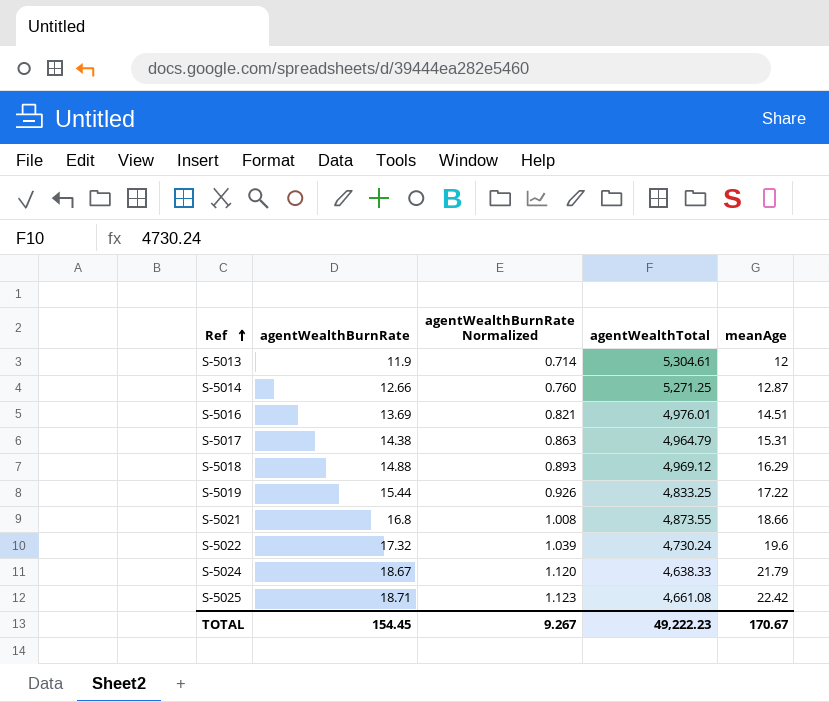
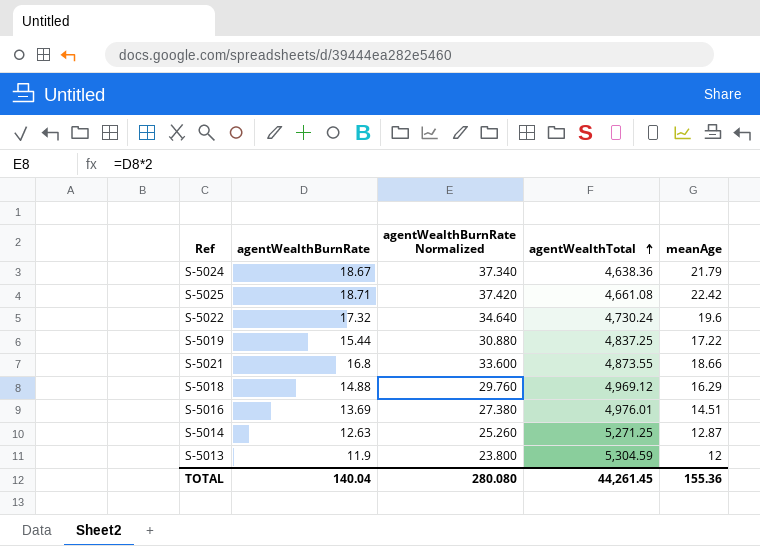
row order: Ref ascending -> agentWealthTotal ascending
column agentWealthBurnRate Normalized | formula: [agentWealthBurnRate] * 0.06 -> [agentWealthBurnRate] * 2
row S-5017: 14.38 | 0.863 | 4,964.79 | 15.31 -> none
S-5024 | agentWealthTotal: 4,638.33 -> 4,638.36
S-5019 | agentWealthTotal: 4,833.25 -> 4,837.25
S-5014 | agentWealthBurnRate: 12.66 -> 12.63
S-5013 | agentWealthTotal: 5,304.61 -> 5,304.59
TOTAL | agentWealthBurnRate: 154.45 -> 140.04
TOTAL | agentWealthBurnRate Normalized: 9.267 -> 280.080
TOTAL | agentWealthTotal: 49,222.23 -> 44,261.45
TOTAL | meanAge: 170.67 -> 155.36

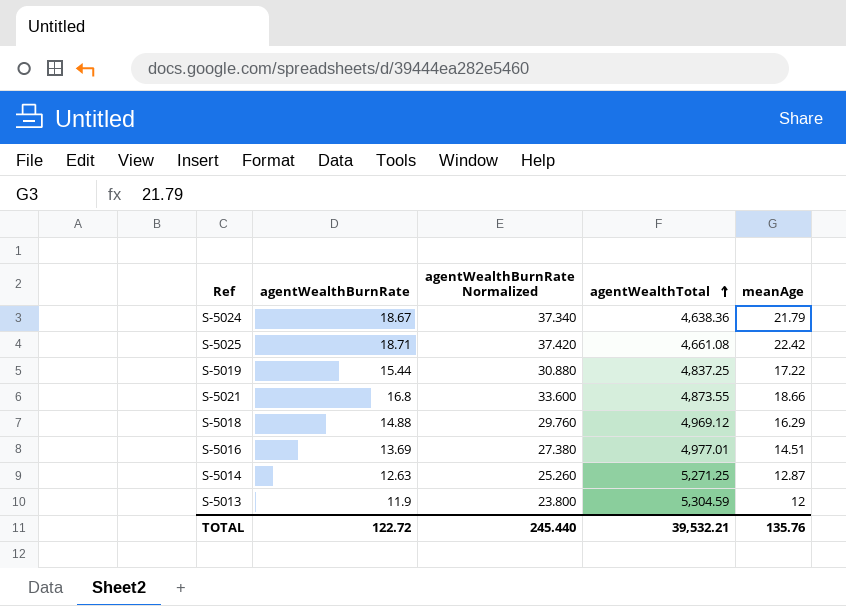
row S-5022: 17.32 | 34.640 | 4,730.24 | 19.6 -> none
S-5016 | agentWealthTotal: 4,976.01 -> 4,977.01
TOTAL | agentWealthBurnRate: 140.04 -> 122.72
TOTAL | agentWealthBurnRate Normalized: 280.080 -> 245.440
TOTAL | agentWealthTotal: 44,261.45 -> 39,532.21
TOTAL | meanAge: 155.36 -> 135.76

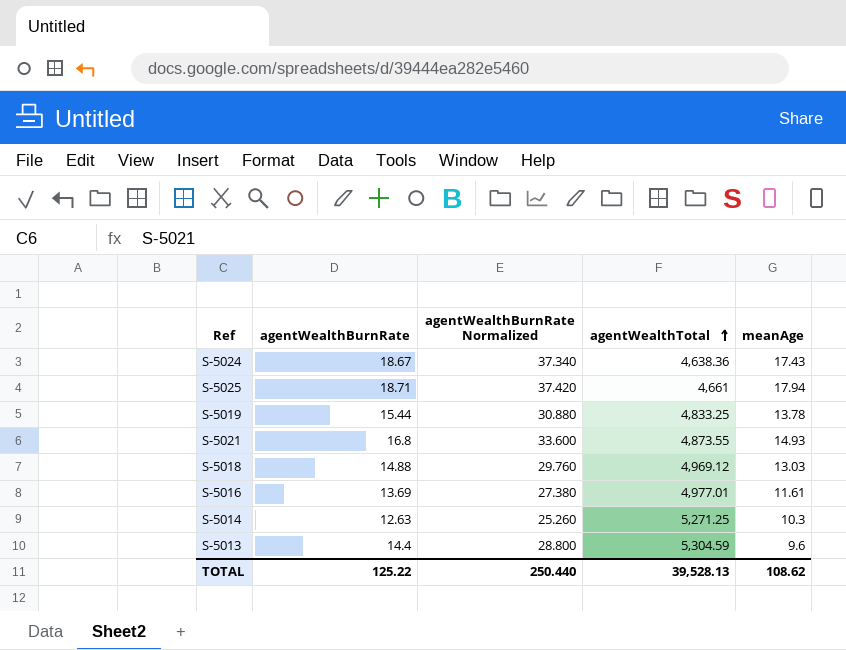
S-5024 | meanAge: 21.79 -> 17.43
S-5025 | agentWealthTotal: 4,661.08 -> 4,661
S-5025 | meanAge: 22.42 -> 17.94
S-5019 | agentWealthTotal: 4,837.25 -> 4,833.25
S-5019 | meanAge: 17.22 -> 13.78
S-5021 | meanAge: 18.66 -> 14.93
S-5018 | meanAge: 16.29 -> 13.03
S-5016 | meanAge: 14.51 -> 11.61
S-5014 | meanAge: 12.87 -> 10.3
S-5013 | agentWealthBurnRate: 11.9 -> 14.4
S-5013 | agentWealthBurnRate Normalized: 23.800 -> 28.800
S-5013 | meanAge: 12 -> 9.6
TOTAL | agentWealthBurnRate: 122.72 -> 125.22
TOTAL | agentWealthBurnRate Normalized: 245.440 -> 250.440
TOTAL | agentWealthTotal: 39,532.21 -> 39,528.13
TOTAL | meanAge: 135.76 -> 108.62

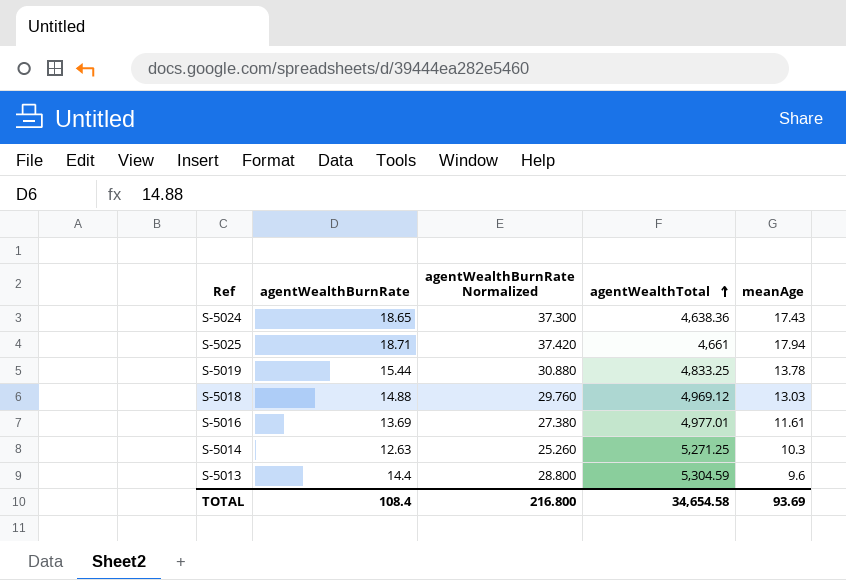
row S-5021: 16.8 | 33.600 | 4,873.55 | 14.93 -> none
S-5024 | agentWealthBurnRate: 18.67 -> 18.65
S-5024 | agentWealthBurnRate Normalized: 37.340 -> 37.300
TOTAL | agentWealthBurnRate: 125.22 -> 108.4
TOTAL | agentWealthBurnRate Normalized: 250.440 -> 216.800
TOTAL | agentWealthTotal: 39,528.13 -> 34,654.58
TOTAL | meanAge: 108.62 -> 93.69

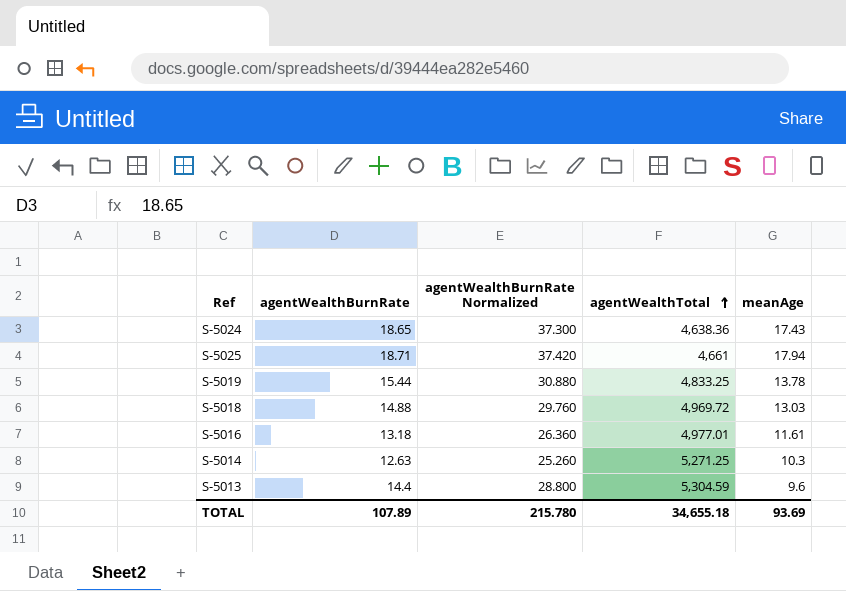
S-5018 | agentWealthTotal: 4,969.12 -> 4,969.72
S-5016 | agentWealthBurnRate: 13.69 -> 13.18
S-5016 | agentWealthBurnRate Normalized: 27.380 -> 26.360
TOTAL | agentWealthBurnRate: 108.4 -> 107.89
TOTAL | agentWealthBurnRate Normalized: 216.800 -> 215.780
TOTAL | agentWealthTotal: 34,654.58 -> 34,655.18

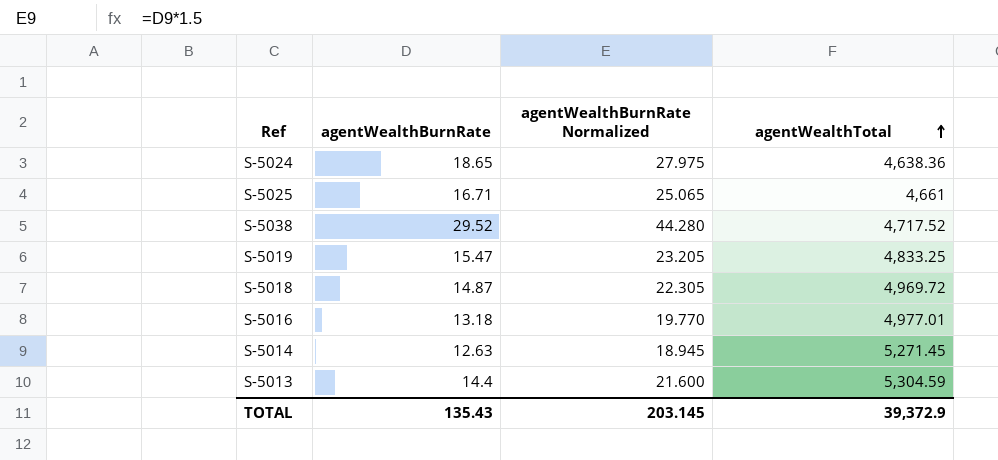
column meanAge | position: 5 -> none
column agentWealthBurnRate Normalized | formula: [agentWealthBurnRate] * 2 -> [agentWealthBurnRate] * 1.5
S-5025 | agentWealthBurnRate: 18.71 -> 16.71
row S-5038: none -> 29.52 | 44.280 | 4,717.52
S-5019 | agentWealthBurnRate: 15.44 -> 15.47
S-5018 | agentWealthBurnRate: 14.88 -> 14.87
S-5014 | agentWealthTotal: 5,271.25 -> 5,271.45
TOTAL | agentWealthBurnRate: 107.89 -> 135.43
TOTAL | agentWealthBurnRate Normalized: 215.780 -> 203.145
TOTAL | agentWealthTotal: 34,655.18 -> 39,372.9

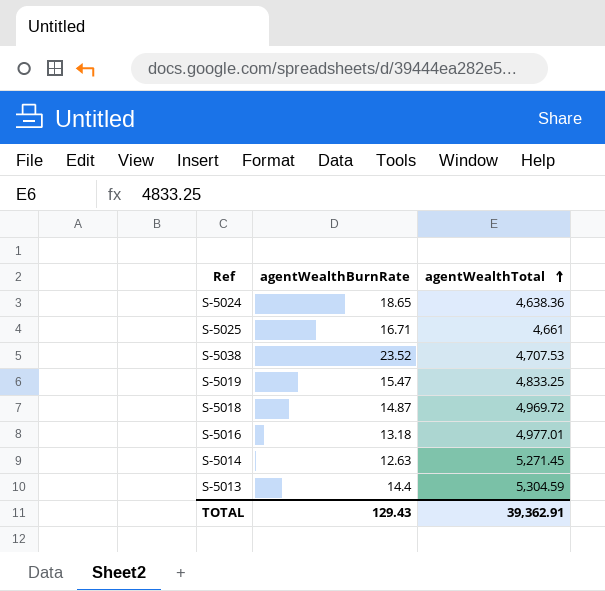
column agentWealthBurnRate Normalized | formula: [agentWealthBurnRate] * 1.5 -> none
S-5038 | agentWealthBurnRate: 29.52 -> 23.52
S-5038 | agentWealthTotal: 4,717.52 -> 4,707.53
TOTAL | agentWealthBurnRate: 135.43 -> 129.43
TOTAL | agentWealthTotal: 39,372.9 -> 39,362.91

